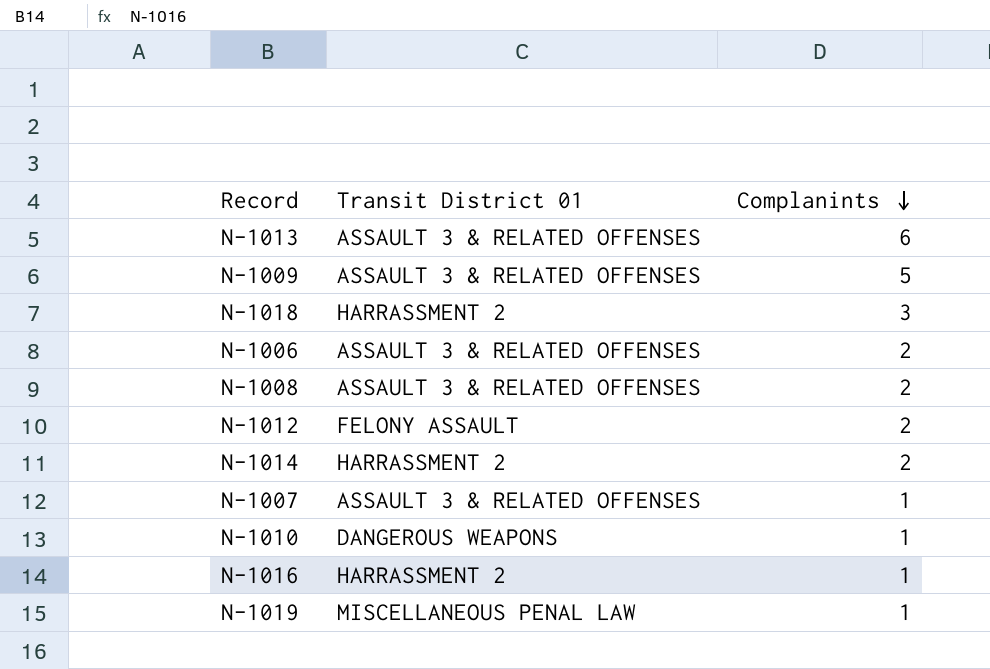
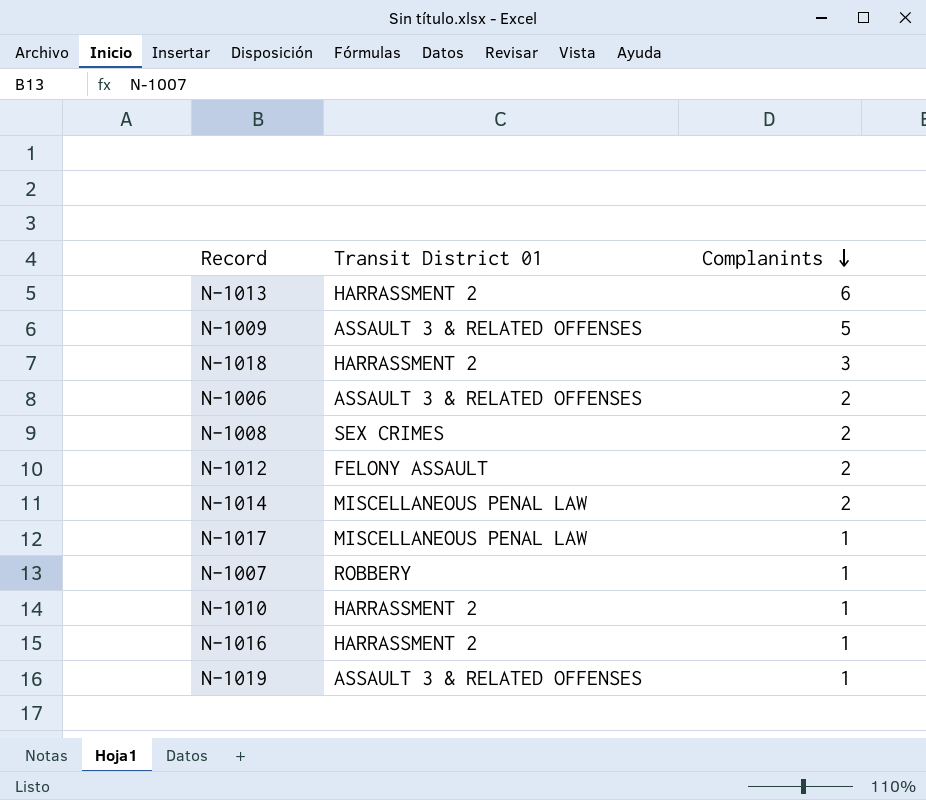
N-1013 | Transit District 01: ASSAULT 3 & RELATED OFFENSES -> HARRASSMENT 2
N-1008 | Transit District 01: ASSAULT 3 & RELATED OFFENSES -> SEX CRIMES
N-1014 | Transit District 01: HARRASSMENT 2 -> MISCELLANEOUS PENAL LAW
row N-1017: none -> MISCELLANEOUS PENAL LAW | 1
N-1007 | Transit District 01: ASSAULT 3 & RELATED OFFENSES -> ROBBERY
N-1010 | Transit District 01: DANGEROUS WEAPONS -> HARRASSMENT 2
N-1019 | Transit District 01: MISCELLANEOUS PENAL LAW -> ASSAULT 3 & RELATED OFFENSES

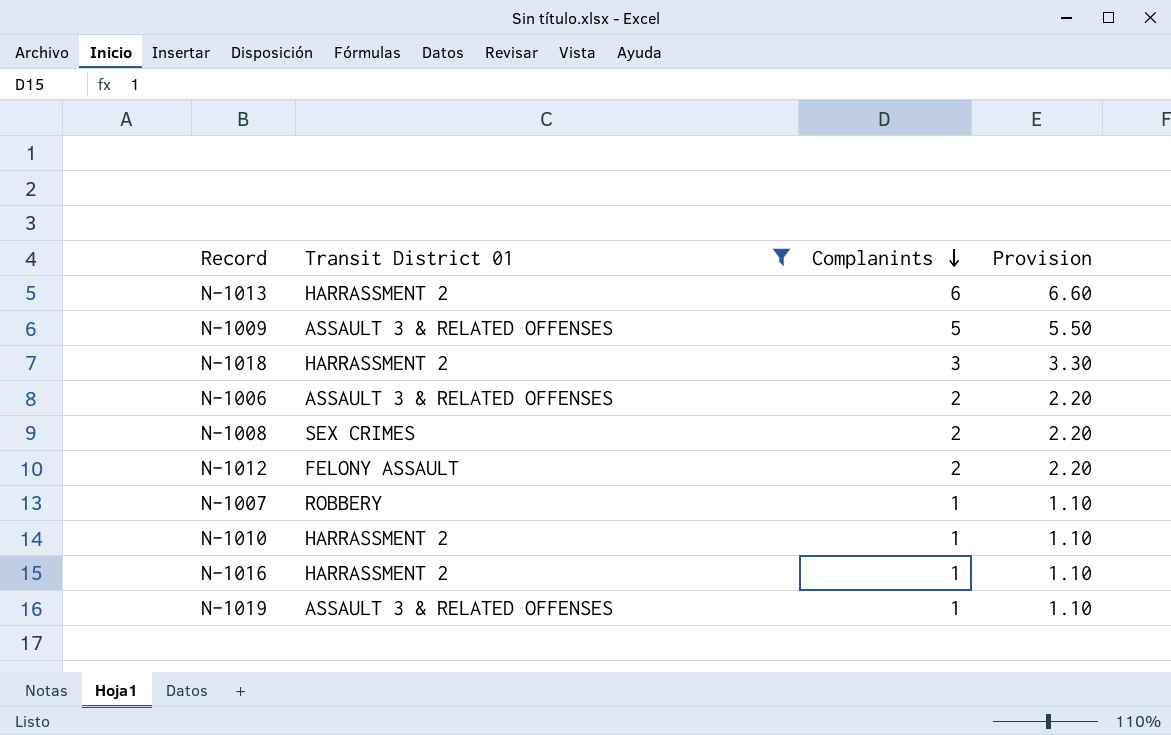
filter: none -> Transit District 01 != MISCELLANEOUS PENAL LAW
column Provision | formula: none -> [Complanints] * 1.1

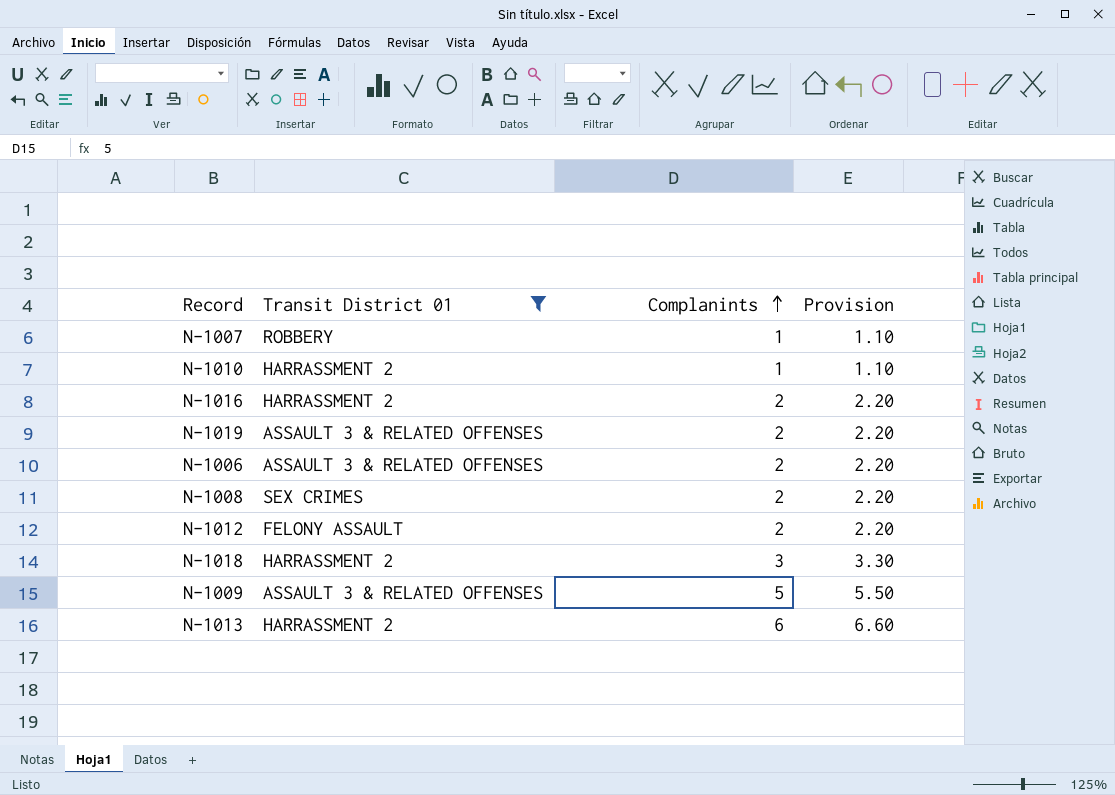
row order: Complanints descending -> Complanints ascending
N-1016 | Complanints: 1 -> 2
N-1016 | Provision: 1.10 -> 2.20
N-1019 | Complanints: 1 -> 2
N-1019 | Provision: 1.10 -> 2.20

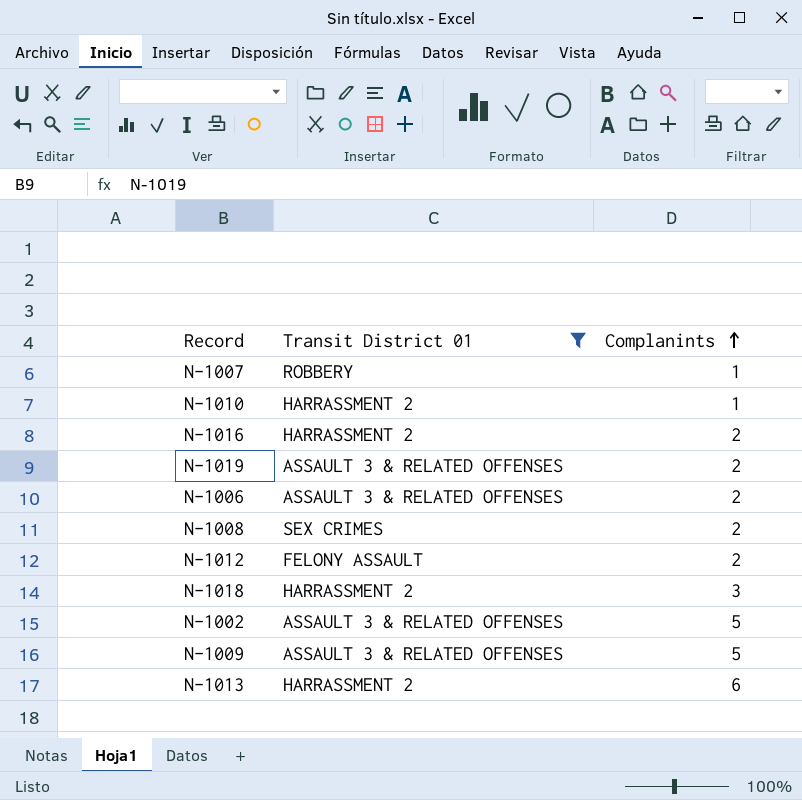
column Provision | formula: [Complanints] * 1.1 -> none
row N-1002: none -> ASSAULT 3 & RELATED OFFENSES | 5

